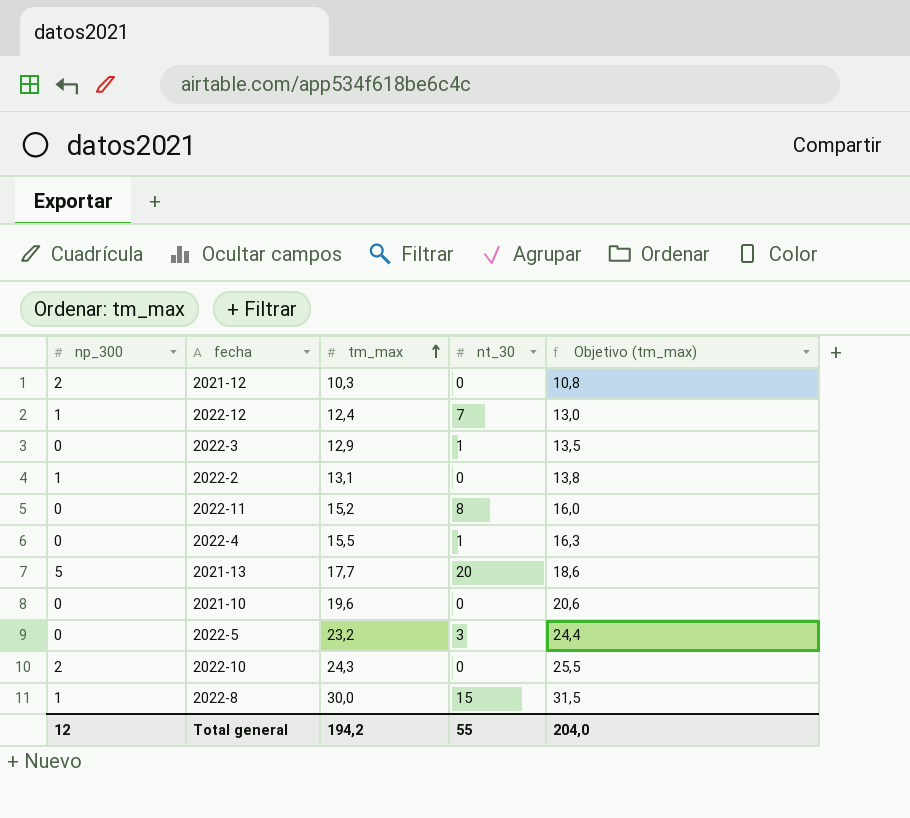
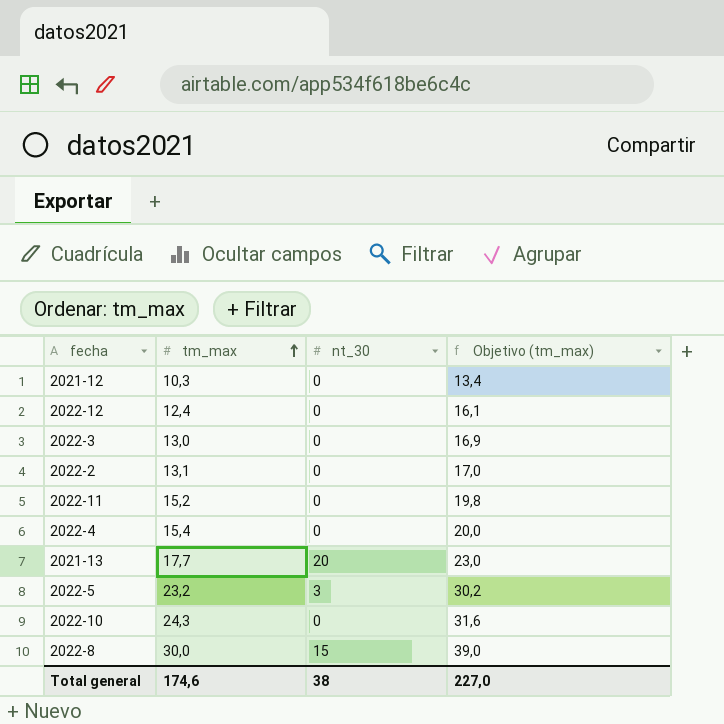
column np_300 | position: 1 -> none
column Objetivo (tm_max) | formula: [tm_max] * 1,05 -> [tm_max] * 1,3
row 2021-10: 0 | 19,6 | 0 | 20,6 -> none
2022-12 | nt_30: 7 -> 0
2022-3 | tm_max: 12,9 -> 13,0
2022-3 | nt_30: 1 -> 0
2022-11 | nt_30: 8 -> 0
2022-4 | tm_max: 15,5 -> 15,4
2022-4 | nt_30: 1 -> 0
Total general | tm_max: 194,2 -> 174,6
Total general | nt_30: 55 -> 38
Total general | Objetivo (tm_max): 204,0 -> 227,0

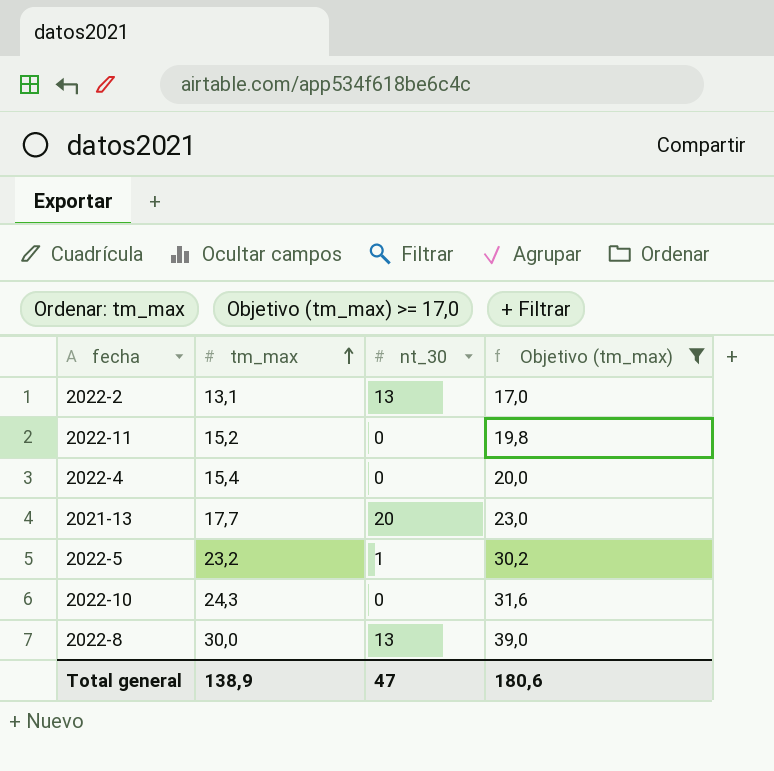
filter: none -> Objetivo (tm_max) >= 17,0
2022-2 | nt_30: 0 -> 13
2022-5 | nt_30: 3 -> 1
2022-8 | nt_30: 15 -> 13
Total general | tm_max: 174,6 -> 138,9
Total general | nt_30: 38 -> 47
Total general | Objetivo (tm_max): 227,0 -> 180,6

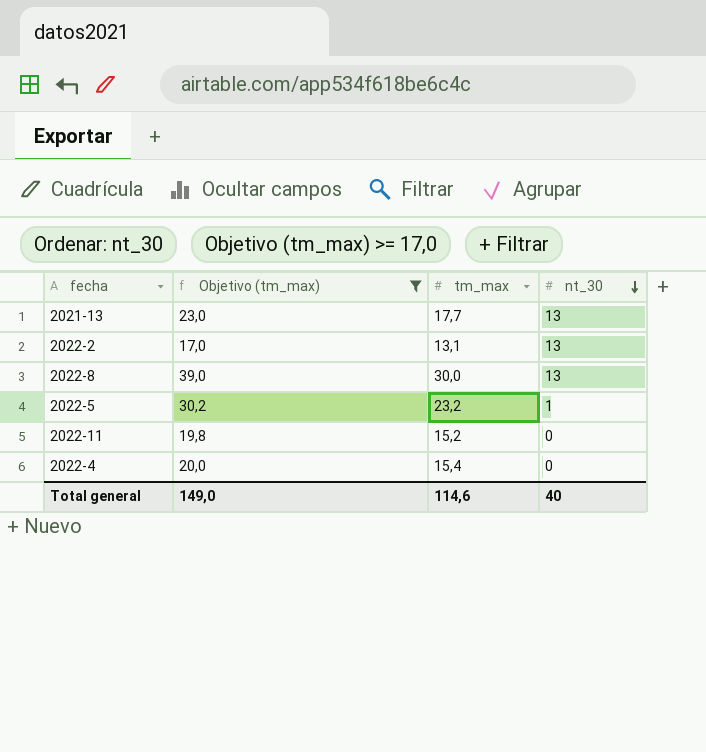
row order: tm_max ascending -> nt_30 descending
column Objetivo (tm_max) | position: 4 -> 2
row 2022-10: 24,3 | 0 | 31,6 -> none
2021-13 | nt_30: 20 -> 13
Total general | Objetivo (tm_max): 180,6 -> 149,0
Total general | tm_max: 138,9 -> 114,6
Total general | nt_30: 47 -> 40

